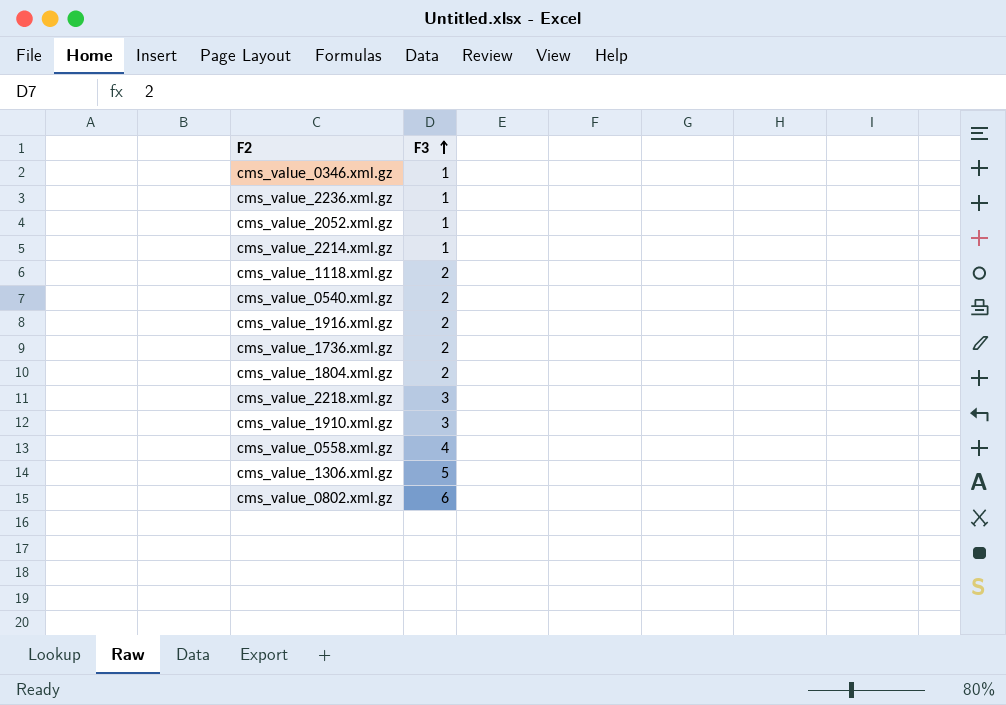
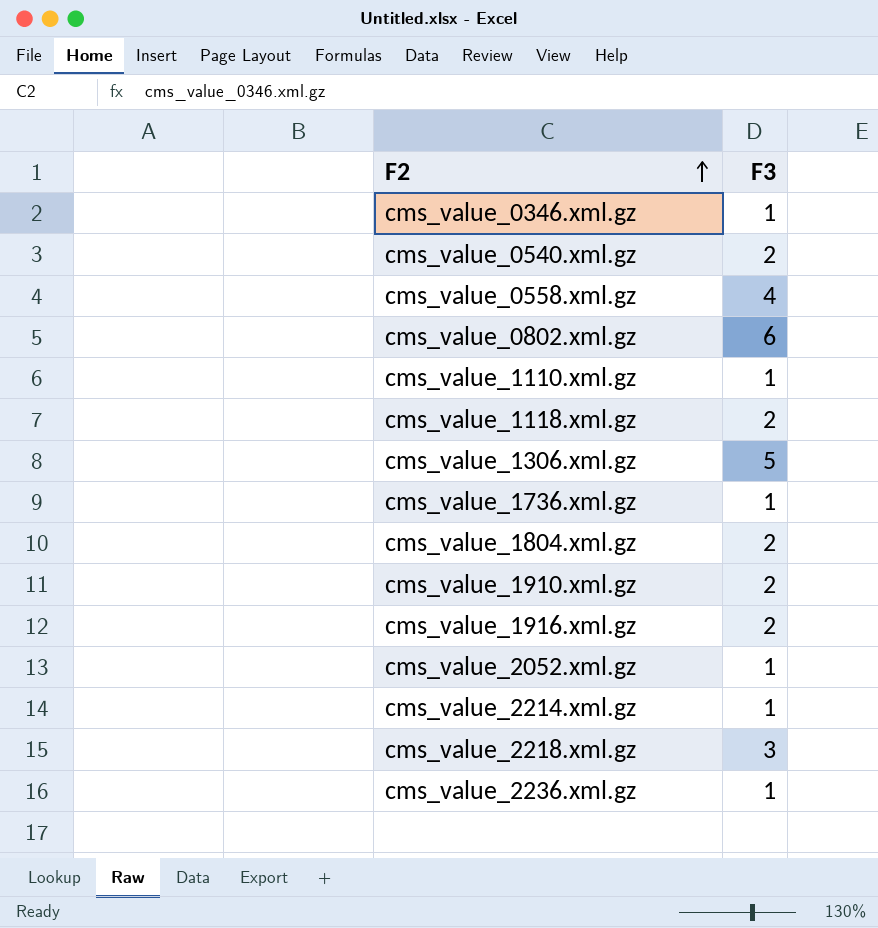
row order: F3 ascending -> F2 ascending
row cms_value_1110.xml.gz: none -> 1
cms_value_1736.xml.gz | F3: 2 -> 1
cms_value_1910.xml.gz | F3: 3 -> 2

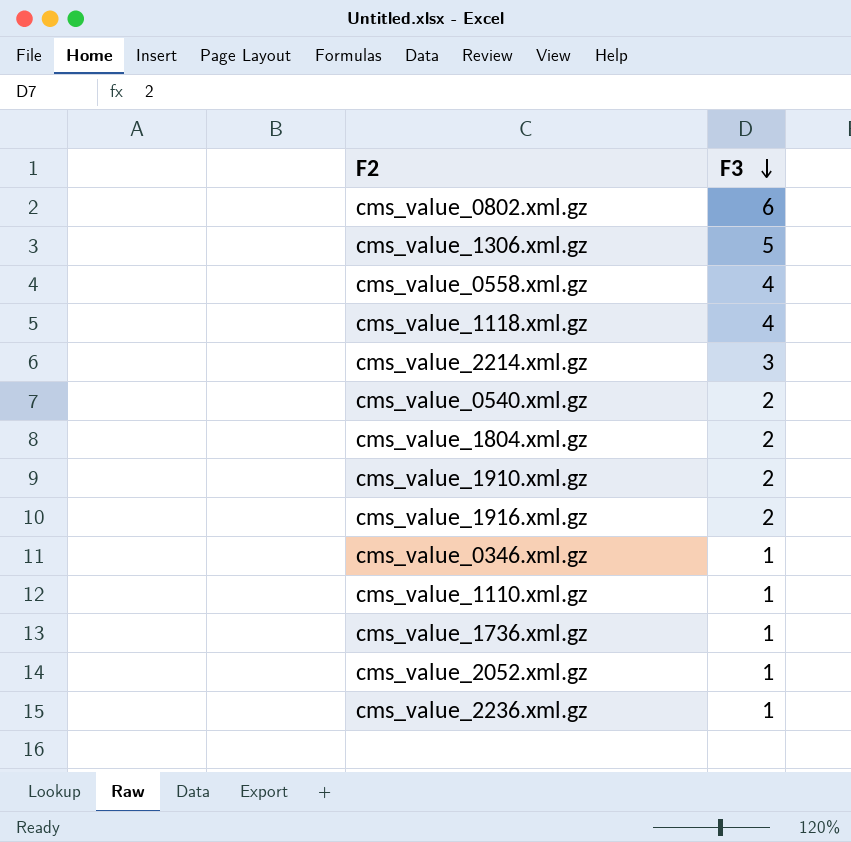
row order: F2 ascending -> F3 descending
row cms_value_2218.xml.gz: 3 -> none
cms_value_1118.xml.gz | F3: 2 -> 4
cms_value_2214.xml.gz | F3: 1 -> 3

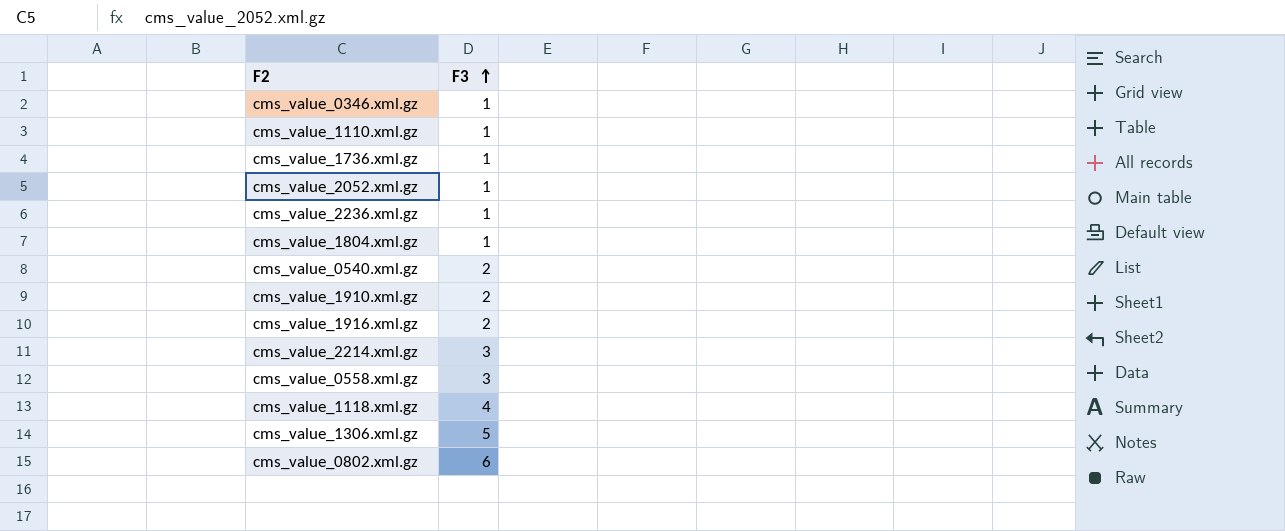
row order: F3 descending -> F3 ascending
cms_value_1804.xml.gz | F3: 2 -> 1
cms_value_0558.xml.gz | F3: 4 -> 3

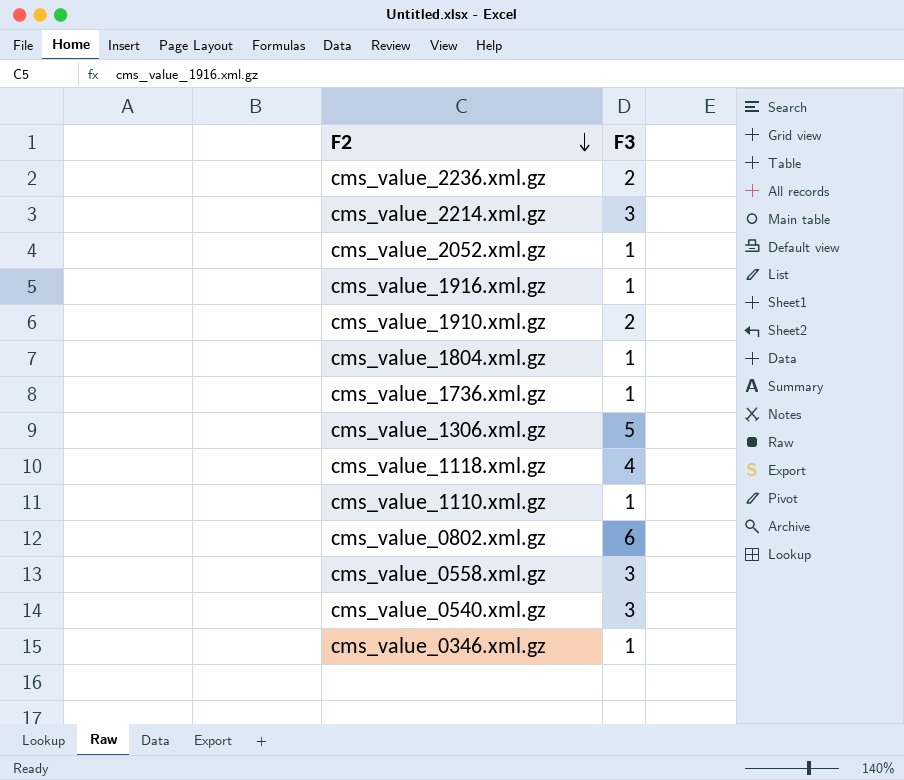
row order: F3 ascending -> F2 descending
cms_value_2236.xml.gz | F3: 1 -> 2
cms_value_1916.xml.gz | F3: 2 -> 1
cms_value_0540.xml.gz | F3: 2 -> 3

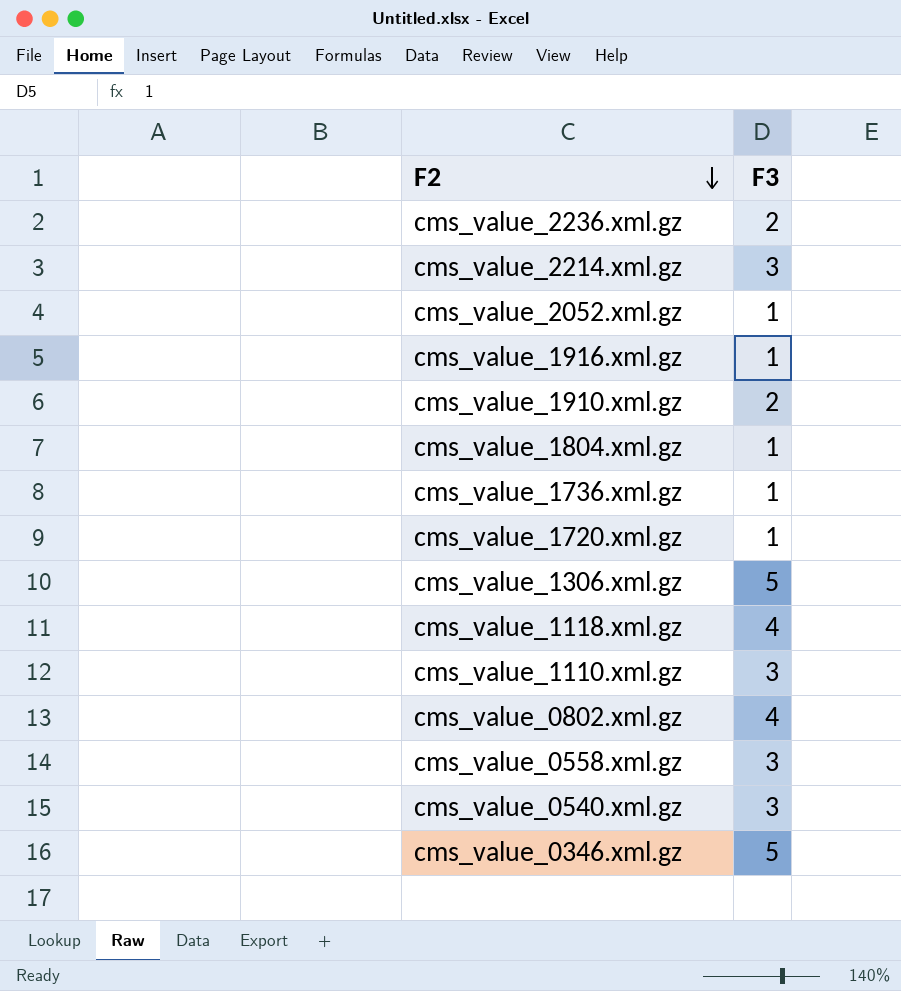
row cms_value_1720.xml.gz: none -> 1
cms_value_1110.xml.gz | F3: 1 -> 3
cms_value_0802.xml.gz | F3: 6 -> 4
cms_value_0346.xml.gz | F3: 1 -> 5

